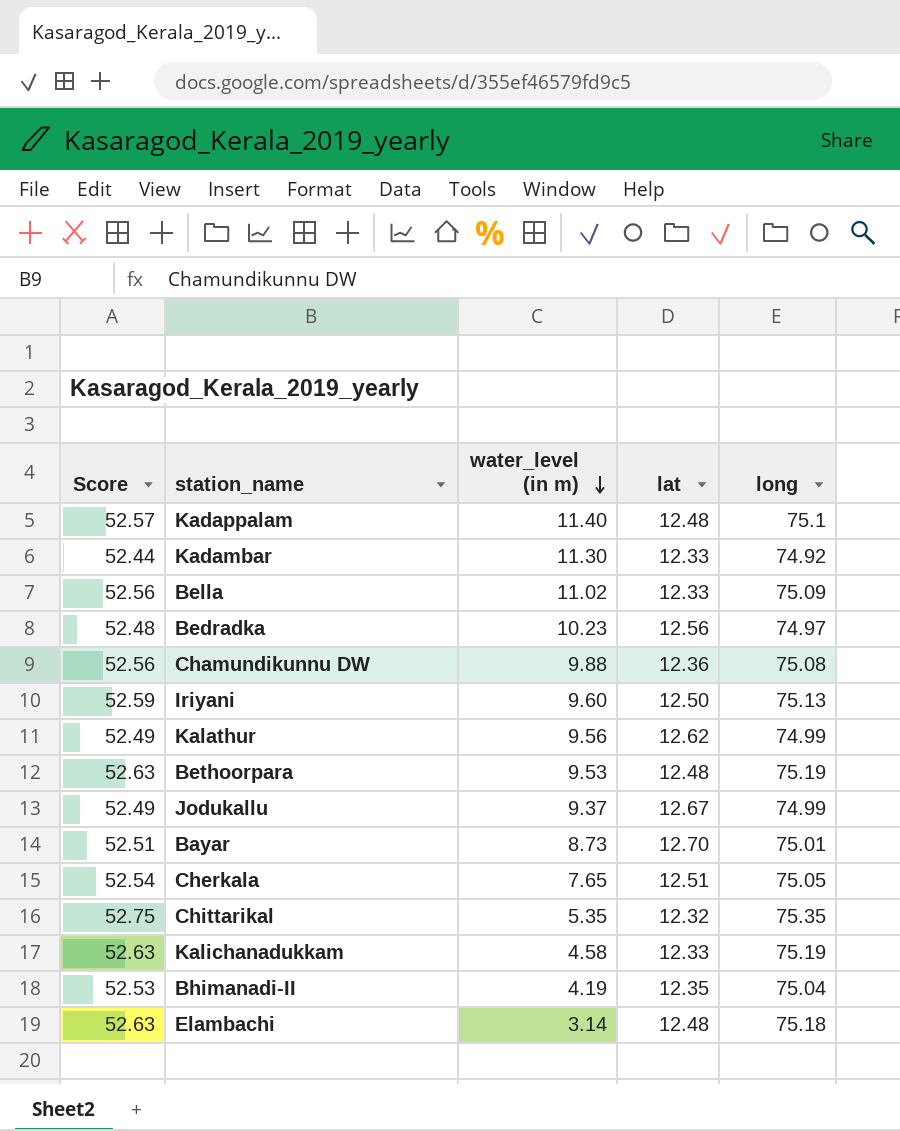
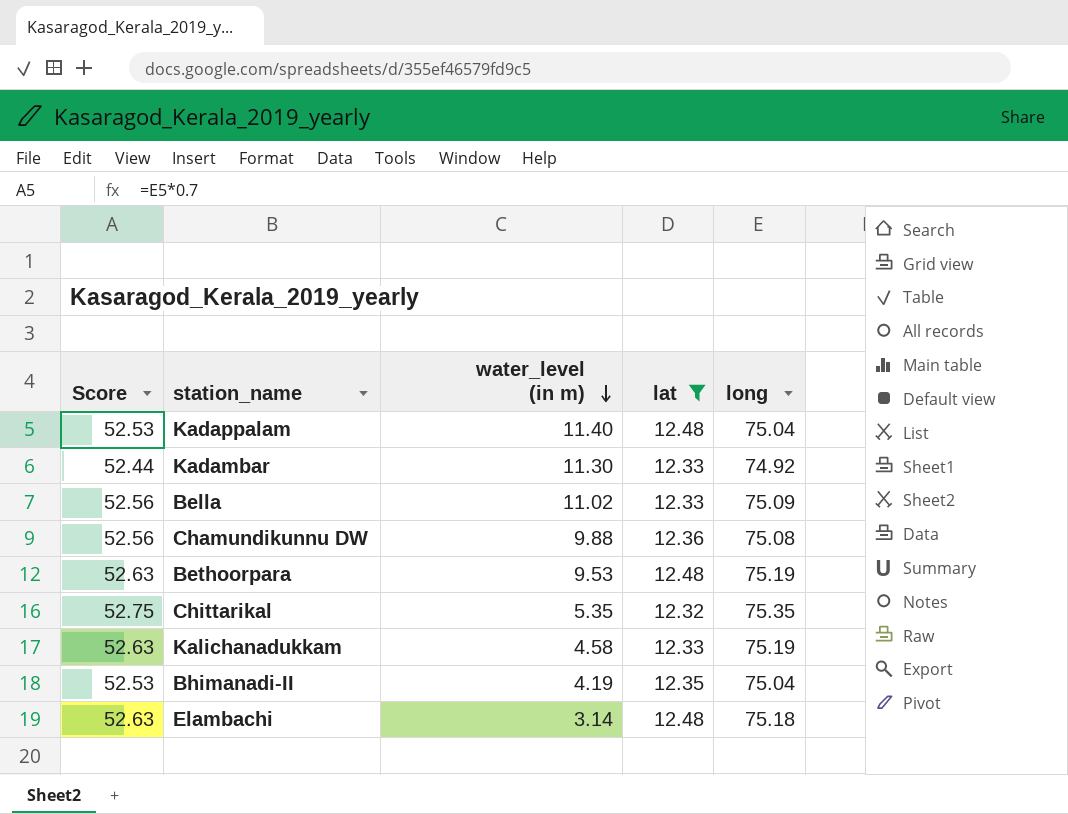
filter: none -> lat <= 12.48
Kadappalam | Score: 52.57 -> 52.53
Kadappalam | long: 75.1 -> 75.04

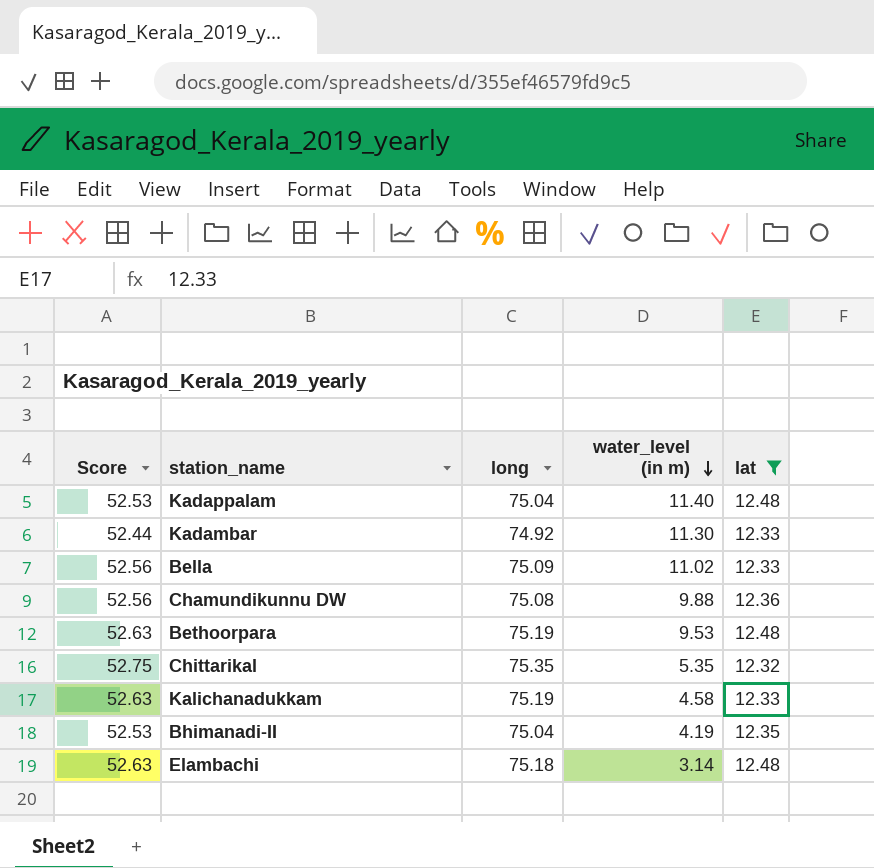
column long | position: 5 -> 3

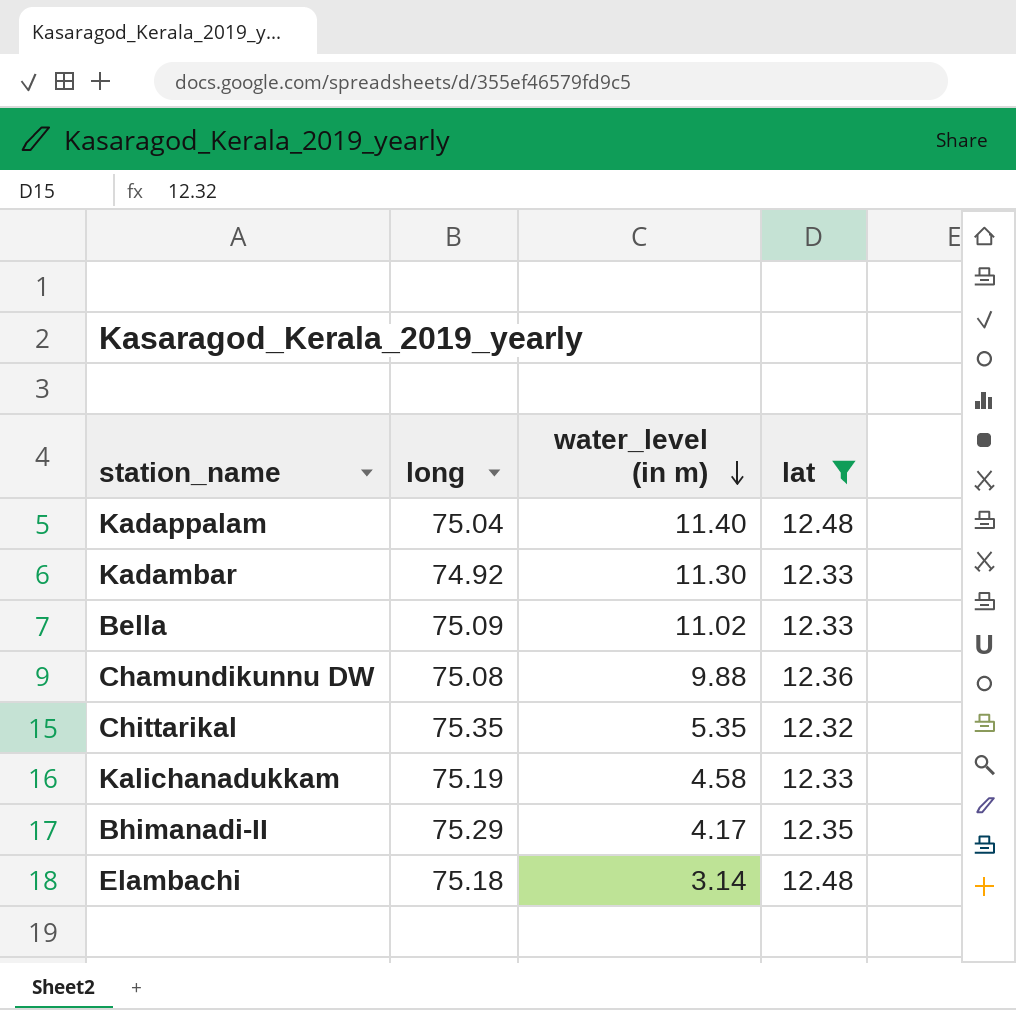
column Score | formula: [long] * 0.7 -> none
row Bethoorpara: 52.63 | 75.19 | 9.53 | 12.48 -> none
Bhimanadi-II | long: 75.04 -> 75.29
Bhimanadi-II | water_level (in m): 4.19 -> 4.17

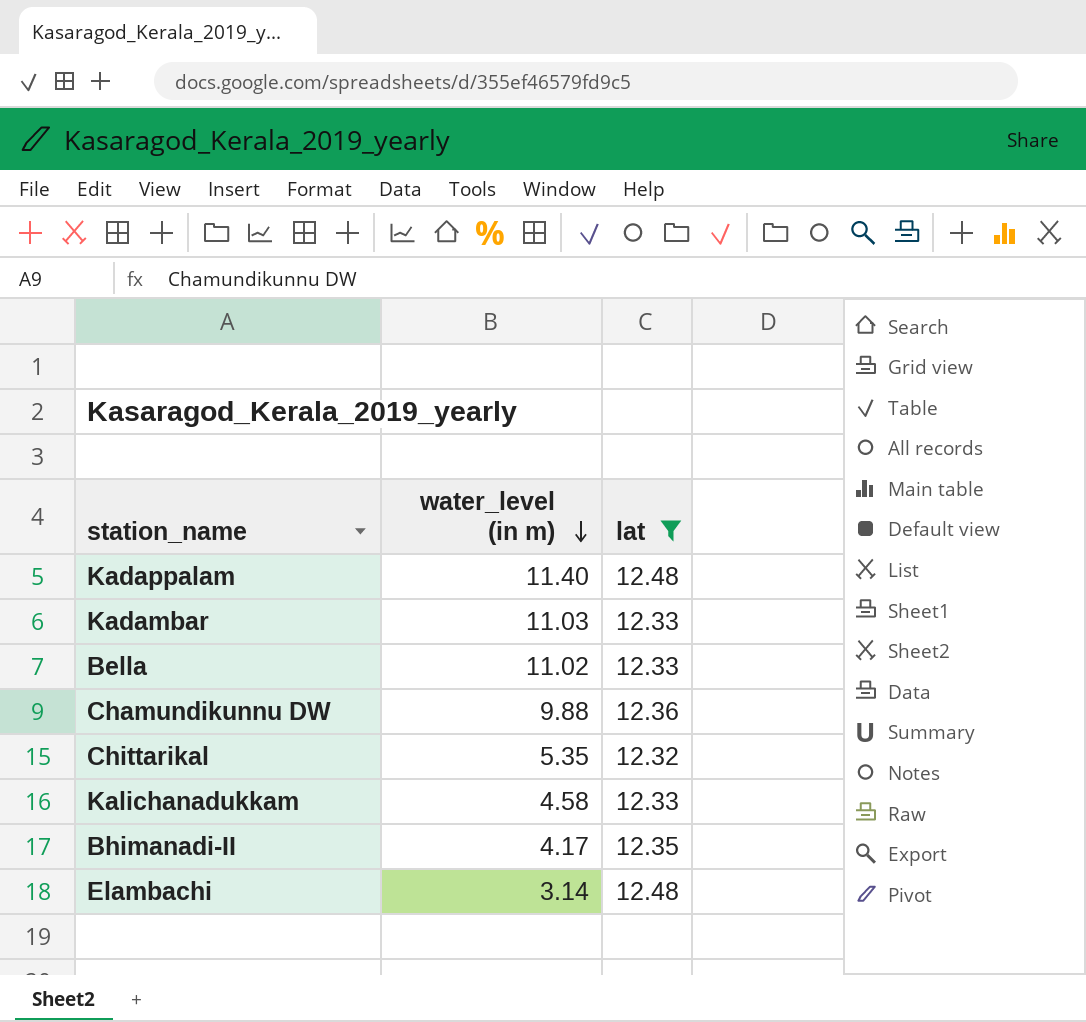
column long | position: 2 -> none
Kadambar | water_level (in m): 11.30 -> 11.03

